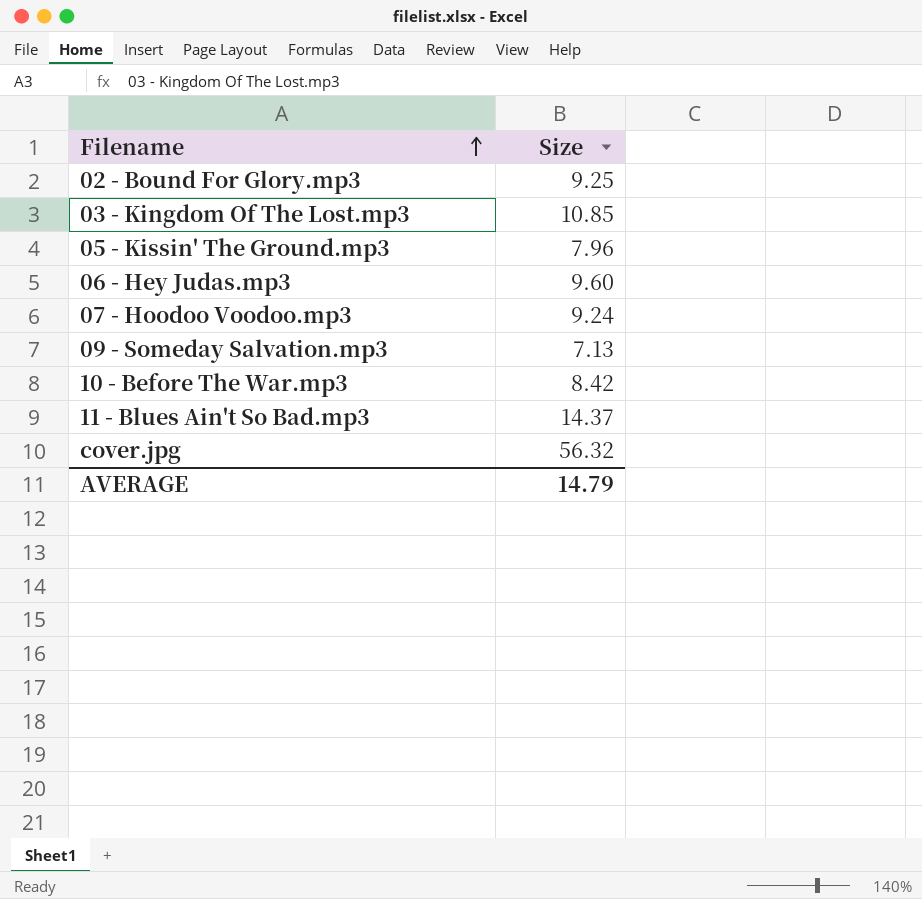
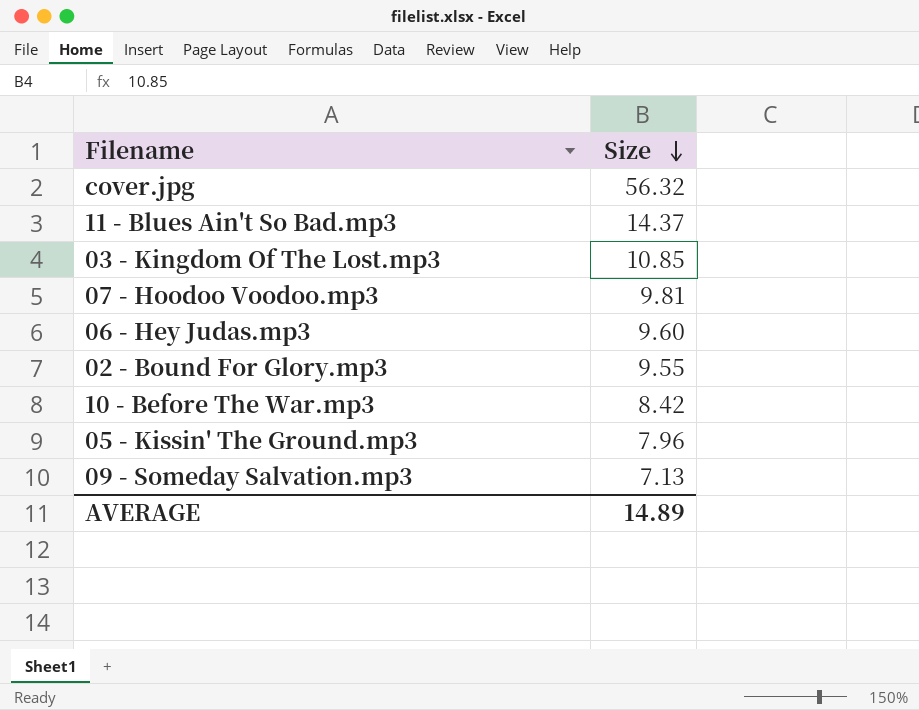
row order: Filename ascending -> Size descending
07 - Hoodoo Voodoo.mp3 | Size: 9.24 -> 9.81
02 - Bound For Glory.mp3 | Size: 9.25 -> 9.55
AVERAGE | Size: 14.79 -> 14.89

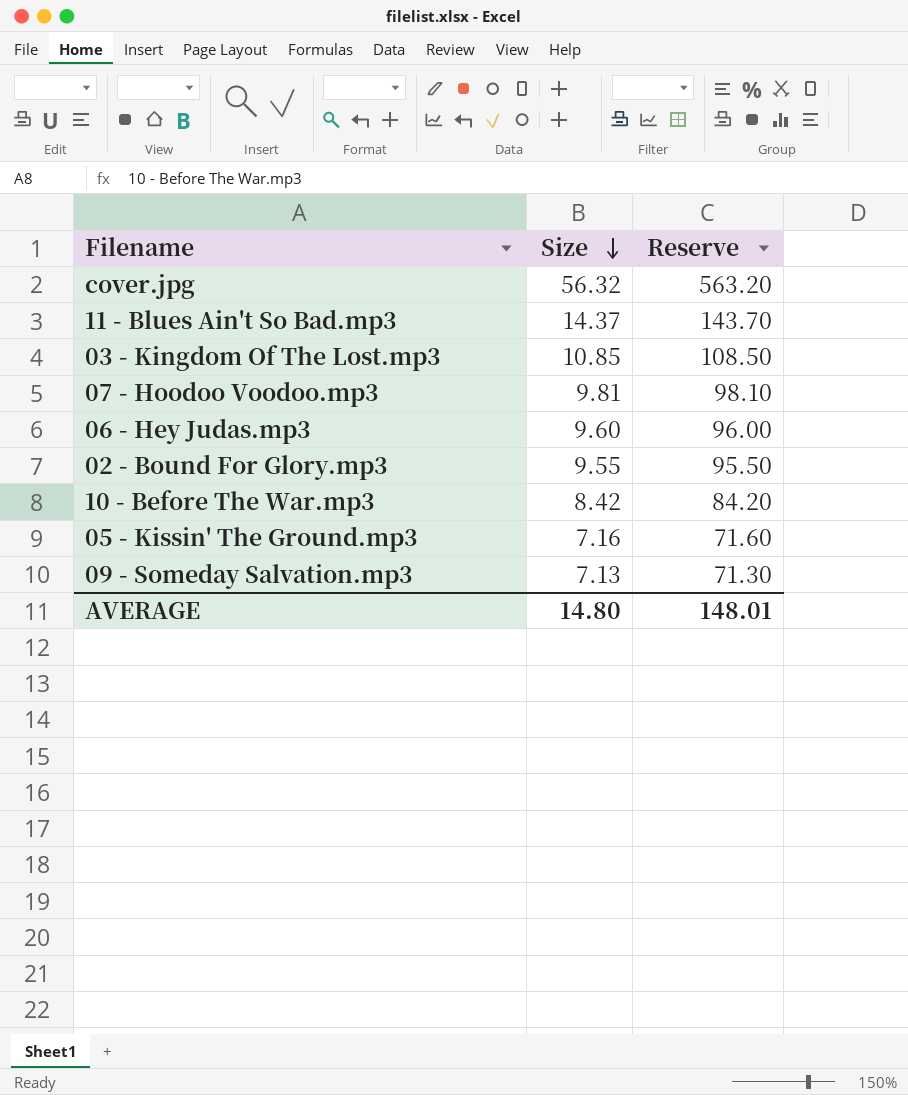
column Reserve | formula: none -> [Size] * 10
05 - Kissin' The Ground.mp3 | Size: 7.96 -> 7.16
AVERAGE | Size: 14.89 -> 14.80

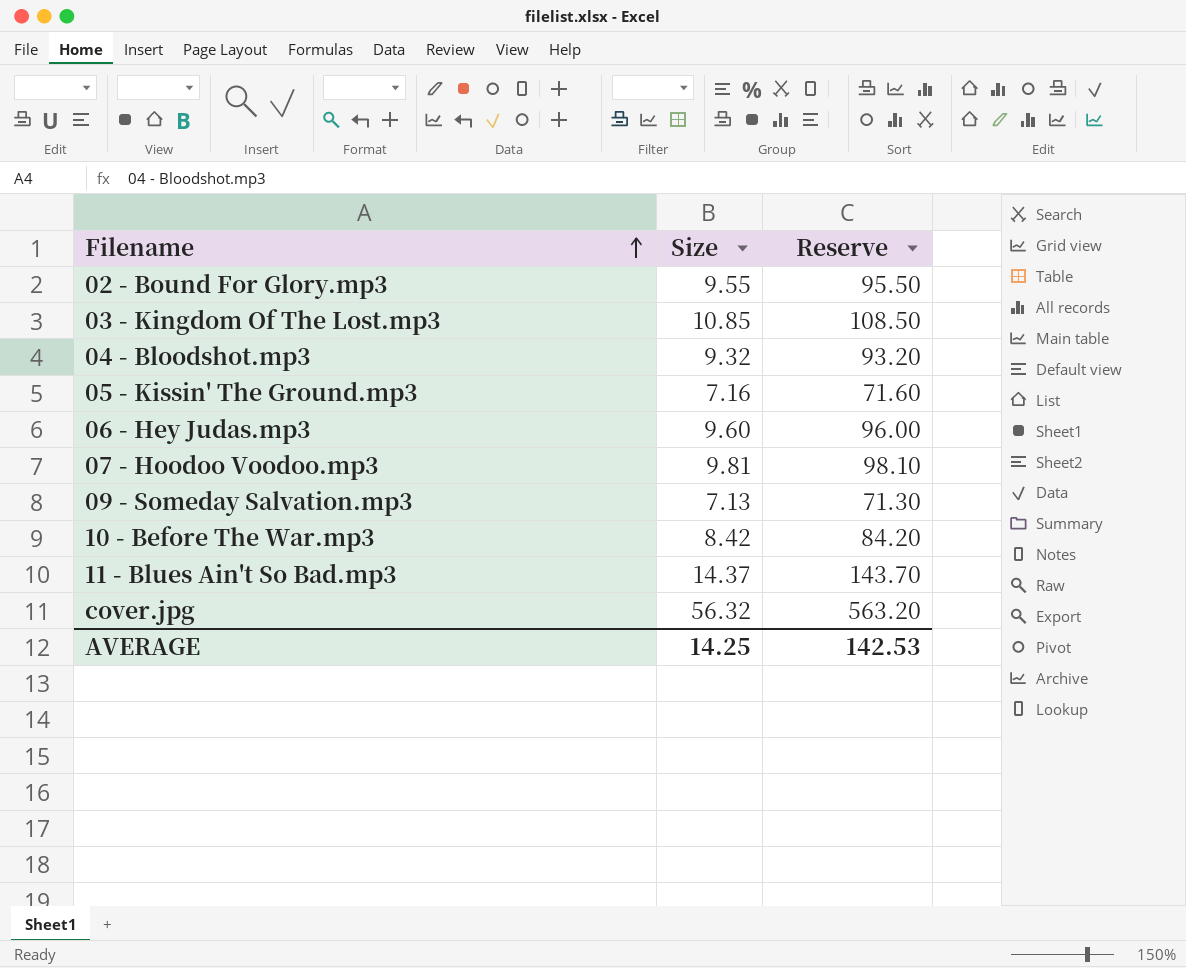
row order: Size descending -> Filename ascending
row 04 - Bloodshot.mp3: none -> 9.32 | 93.20
AVERAGE | Size: 14.80 -> 14.25
AVERAGE | Reserve: 148.01 -> 142.53

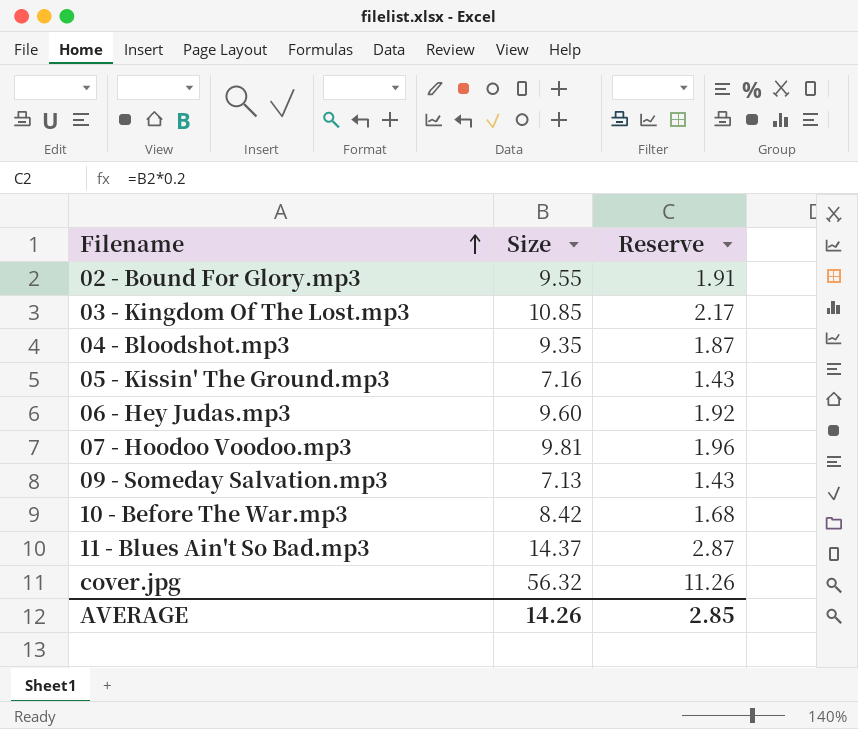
column Reserve | formula: [Size] * 10 -> [Size] * 0.2
04 - Bloodshot.mp3 | Size: 9.32 -> 9.35
AVERAGE | Size: 14.25 -> 14.26
AVERAGE | Reserve: 142.53 -> 2.85

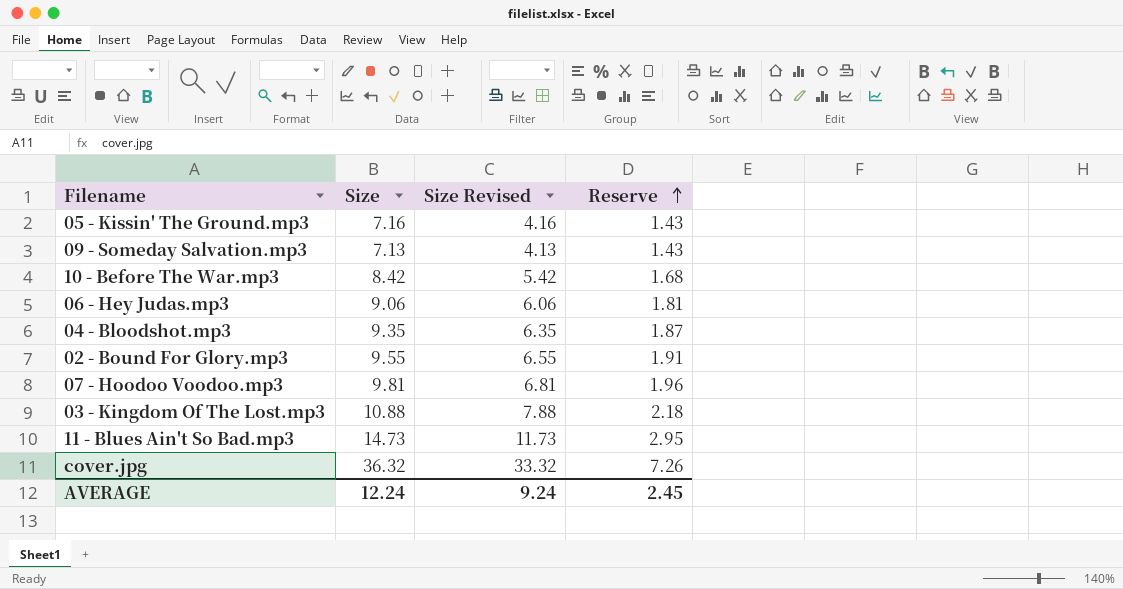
row order: Filename ascending -> Reserve ascending
column Size Revised | formula: none -> [Size] - 3
06 - Hey Judas.mp3 | Size: 9.60 -> 9.06
06 - Hey Judas.mp3 | Reserve: 1.92 -> 1.81
03 - Kingdom Of The Lost.mp3 | Size: 10.85 -> 10.88
03 - Kingdom Of The Lost.mp3 | Reserve: 2.17 -> 2.18
11 - Blues Ain't So Bad.mp3 | Size: 14.37 -> 14.73
11 - Blues Ain't So Bad.mp3 | Reserve: 2.87 -> 2.95
cover.jpg | Size: 56.32 -> 36.32
cover.jpg | Reserve: 11.26 -> 7.26
AVERAGE | Size: 14.26 -> 12.24
AVERAGE | Reserve: 2.85 -> 2.45

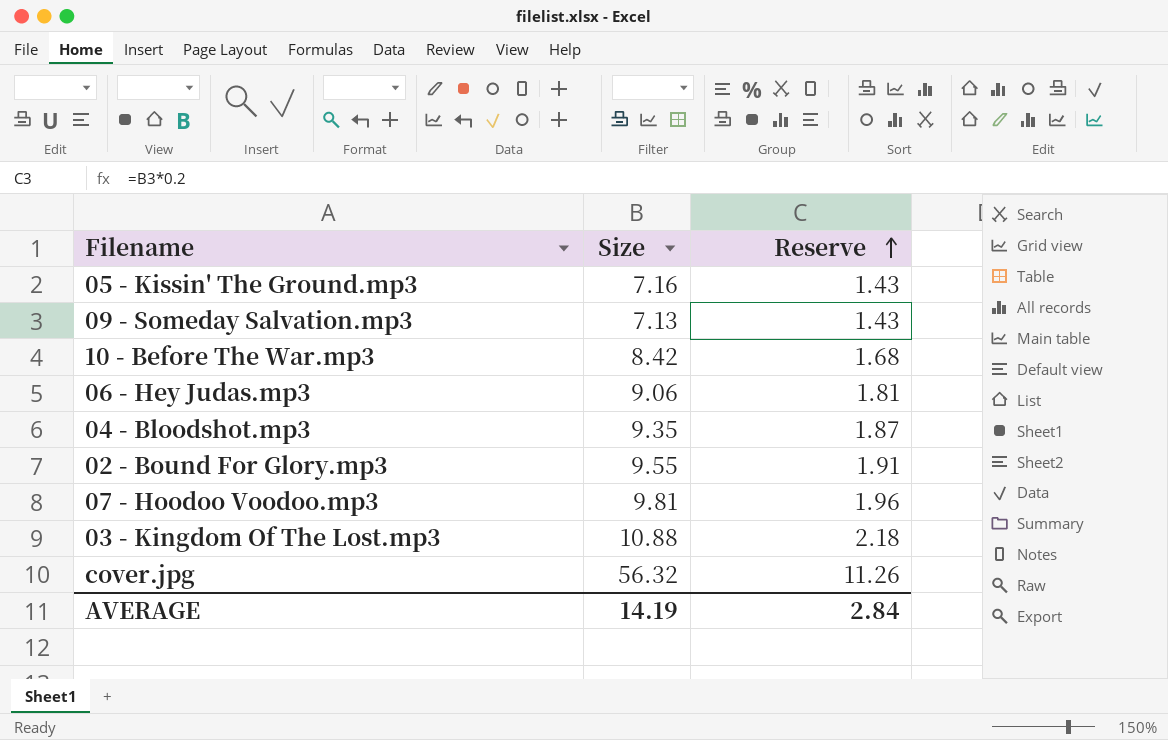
column Size Revised | formula: [Size] - 3 -> none
row 11 - Blues Ain't So Bad.mp3: 14.73 | 11.73 | 2.95 -> none
cover.jpg | Size: 36.32 -> 56.32
cover.jpg | Reserve: 7.26 -> 11.26
AVERAGE | Size: 12.24 -> 14.19
AVERAGE | Reserve: 2.45 -> 2.84

